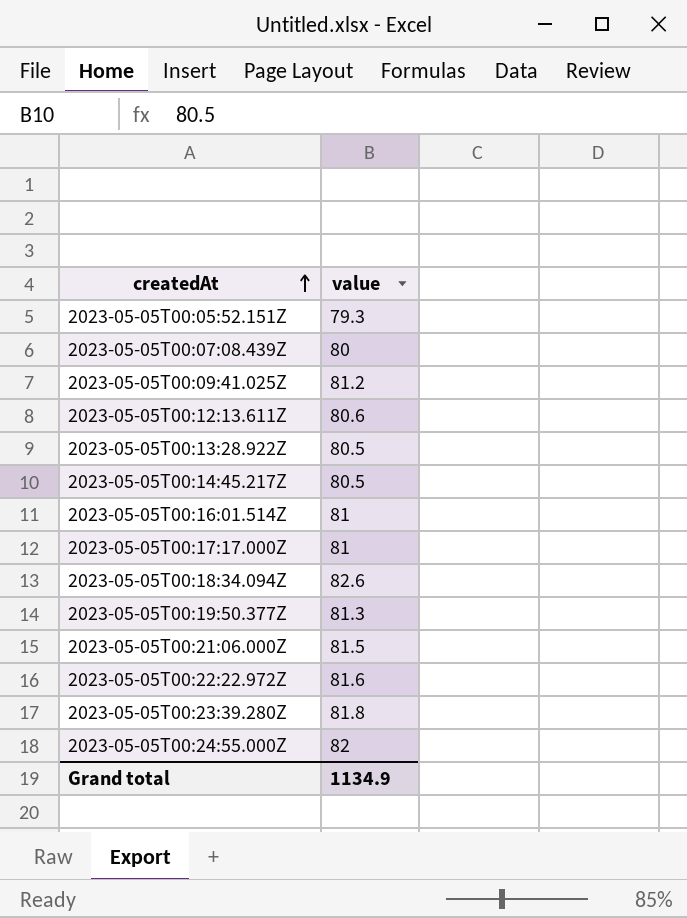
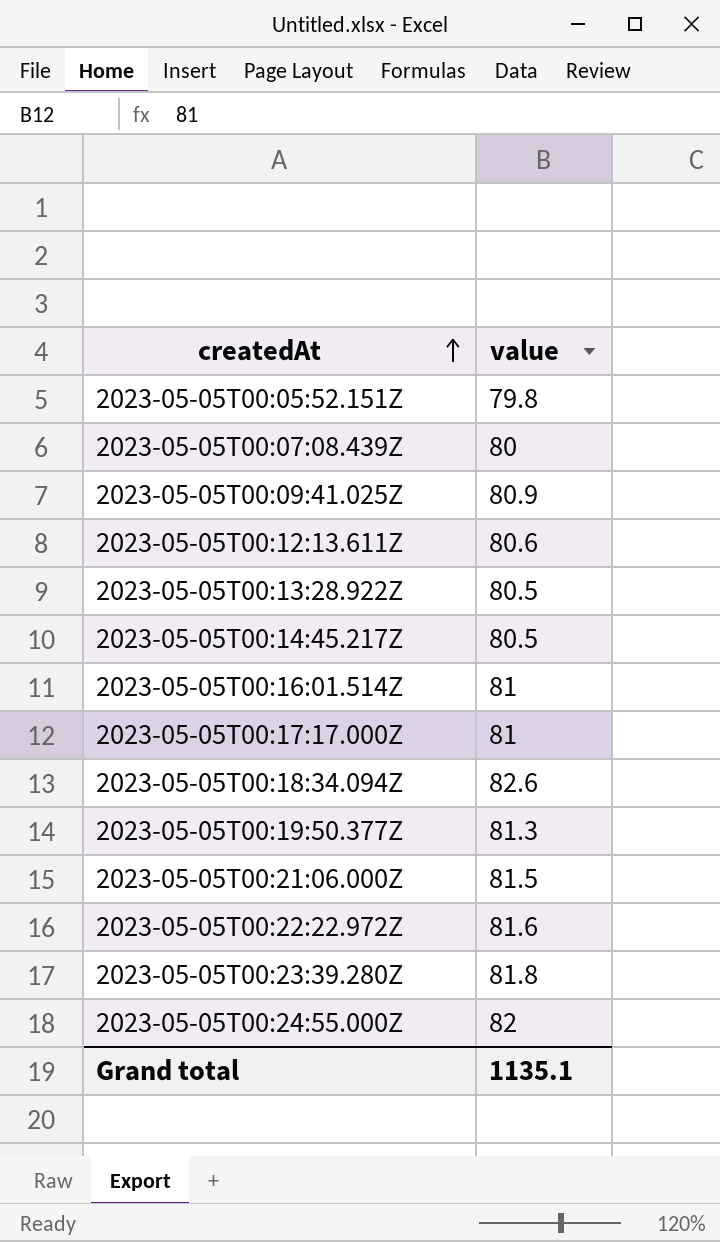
2023-05-05T00:05:52.151Z | value: 79.3 -> 79.8
2023-05-05T00:09:41.025Z | value: 81.2 -> 80.9
Grand total | value: 1134.9 -> 1135.1

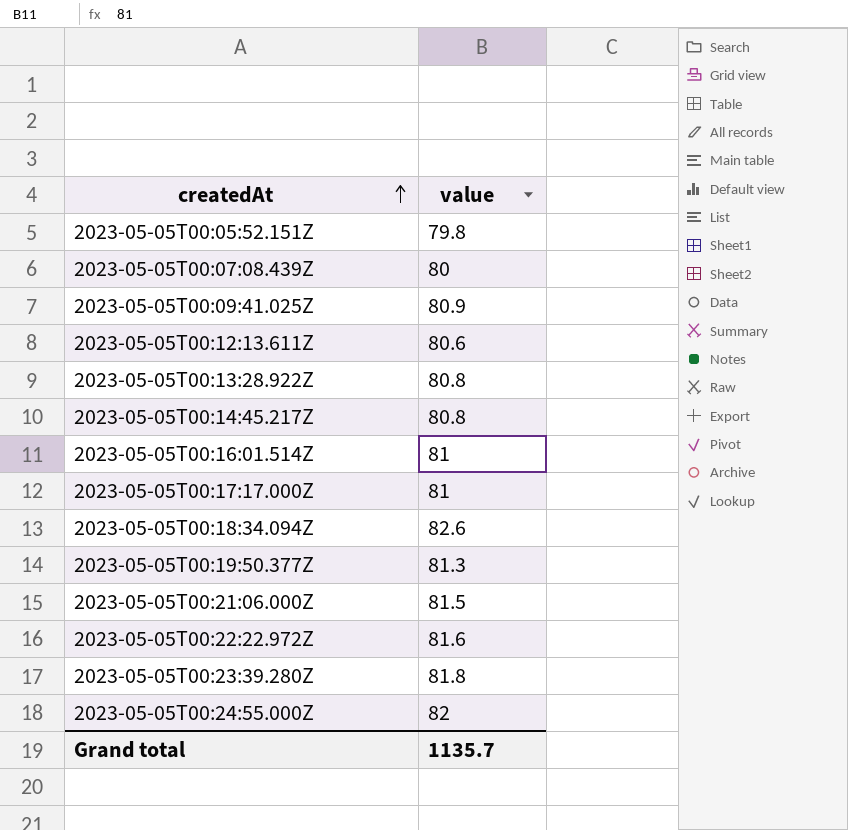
2023-05-05T00:13:28.922Z | value: 80.5 -> 80.8
2023-05-05T00:14:45.217Z | value: 80.5 -> 80.8
Grand total | value: 1135.1 -> 1135.7

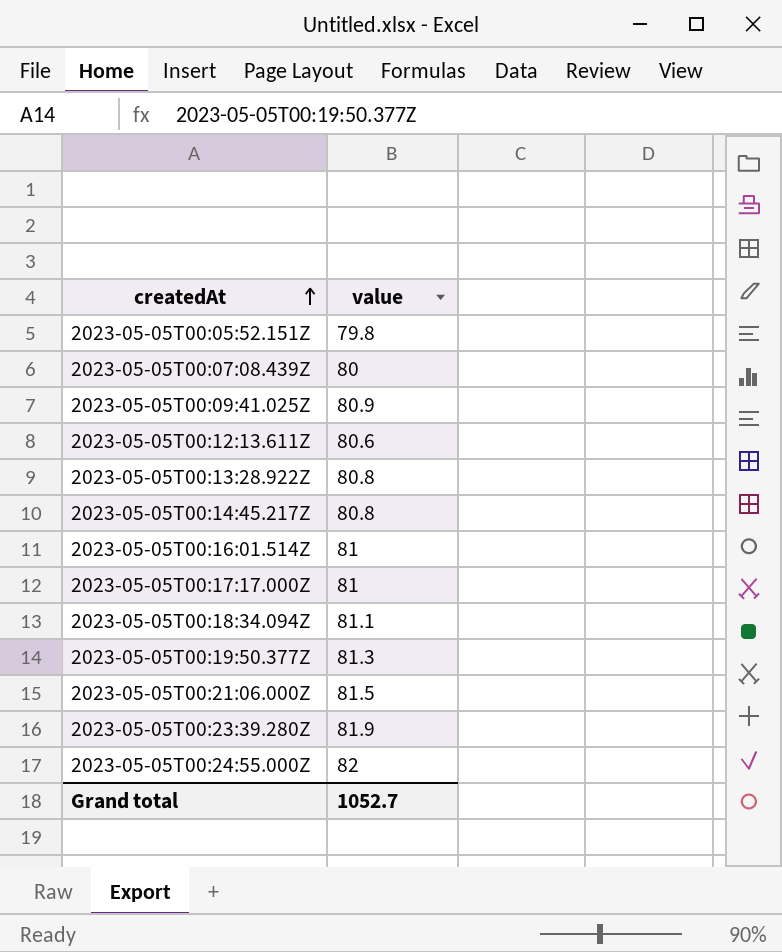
row 2023-05-05T00:22:22.972Z: 81.6 -> none
2023-05-05T00:18:34.094Z | value: 82.6 -> 81.1
2023-05-05T00:23:39.280Z | value: 81.8 -> 81.9
Grand total | value: 1135.7 -> 1052.7

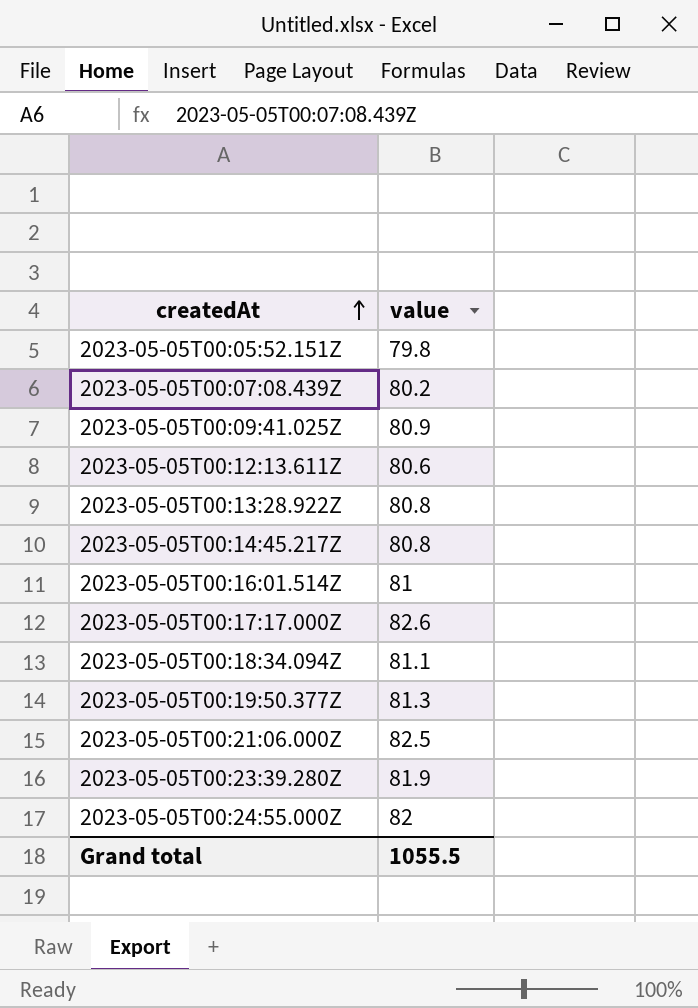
2023-05-05T00:07:08.439Z | value: 80 -> 80.2
2023-05-05T00:17:17.000Z | value: 81 -> 82.6
2023-05-05T00:21:06.000Z | value: 81.5 -> 82.5
Grand total | value: 1052.7 -> 1055.5

